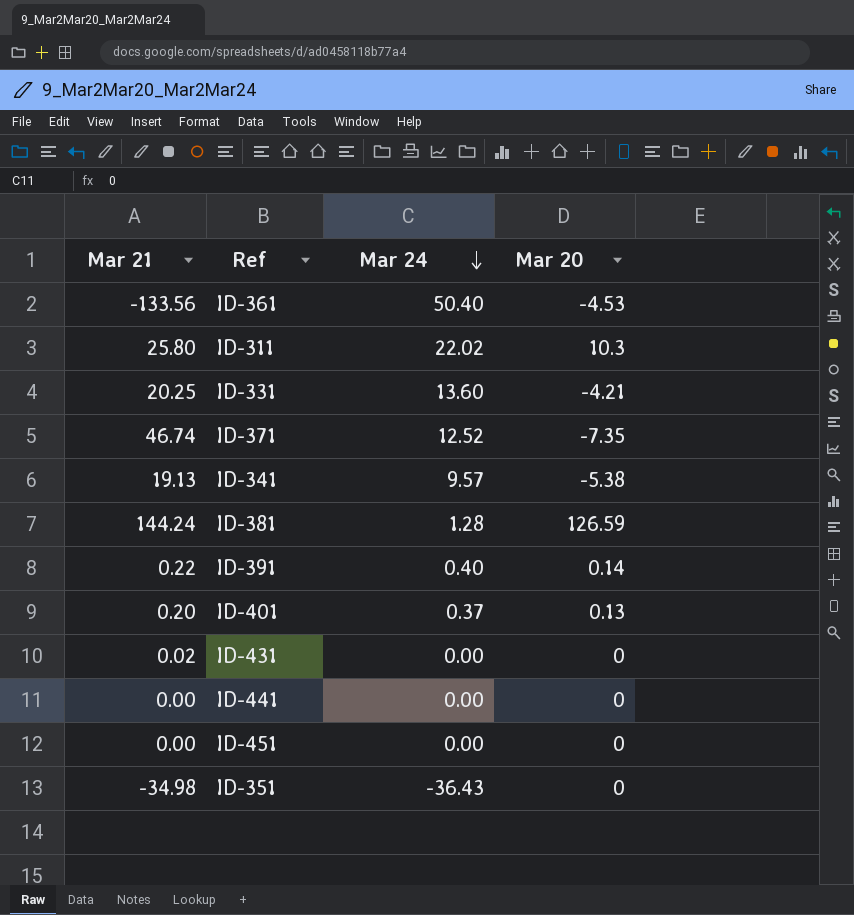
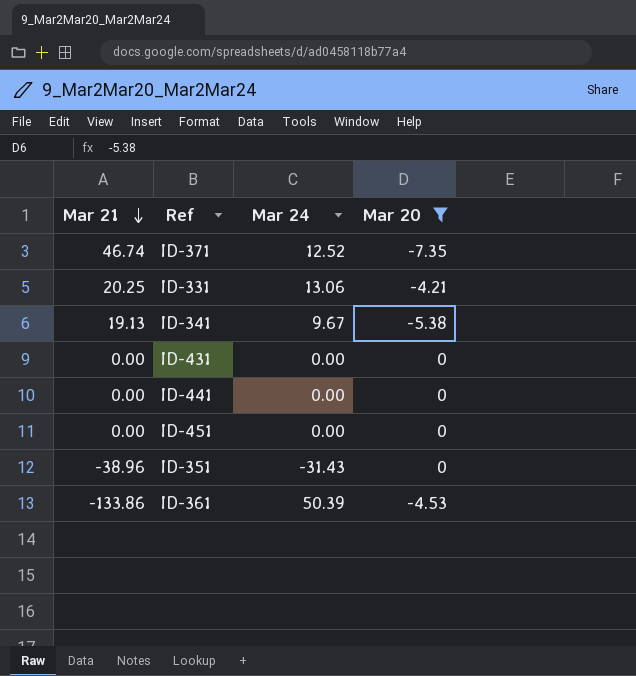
filter: none -> Mar 20 <= 0
row order: Mar 24 descending -> Mar 21 descending
ID-331 | Mar 24: 13.60 -> 13.06
ID-341 | Mar 24: 9.57 -> 9.67
ID-431 | Mar 21: 0.02 -> 0.00
ID-351 | Mar 21: -34.98 -> -38.96
ID-351 | Mar 24: -36.43 -> -31.43
ID-361 | Mar 21: -133.56 -> -133.86
ID-361 | Mar 24: 50.40 -> 50.39

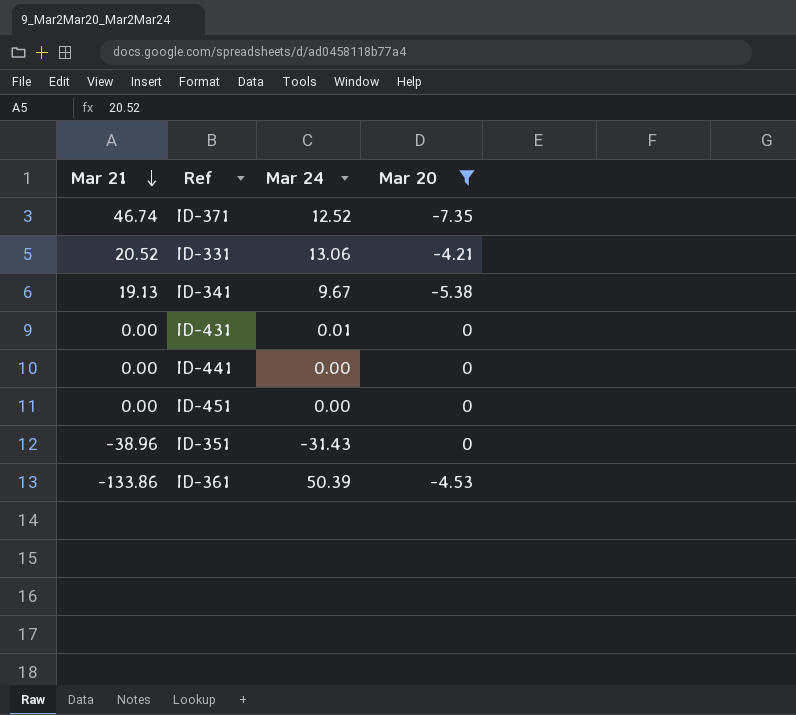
ID-331 | Mar 21: 20.25 -> 20.52
ID-431 | Mar 24: 0.00 -> 0.01

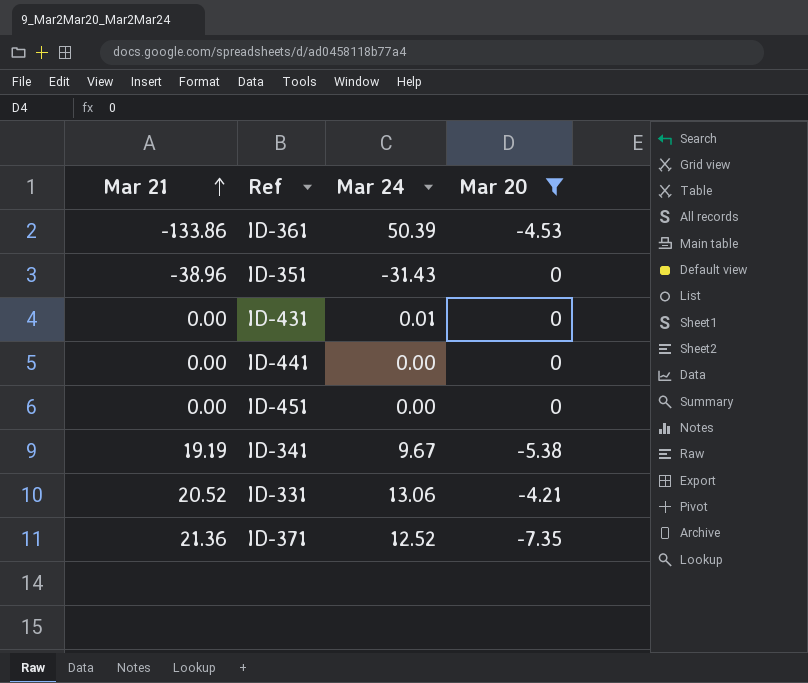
row order: Mar 21 descending -> Mar 21 ascending
ID-341 | Mar 21: 19.13 -> 19.19
ID-371 | Mar 21: 46.74 -> 21.36

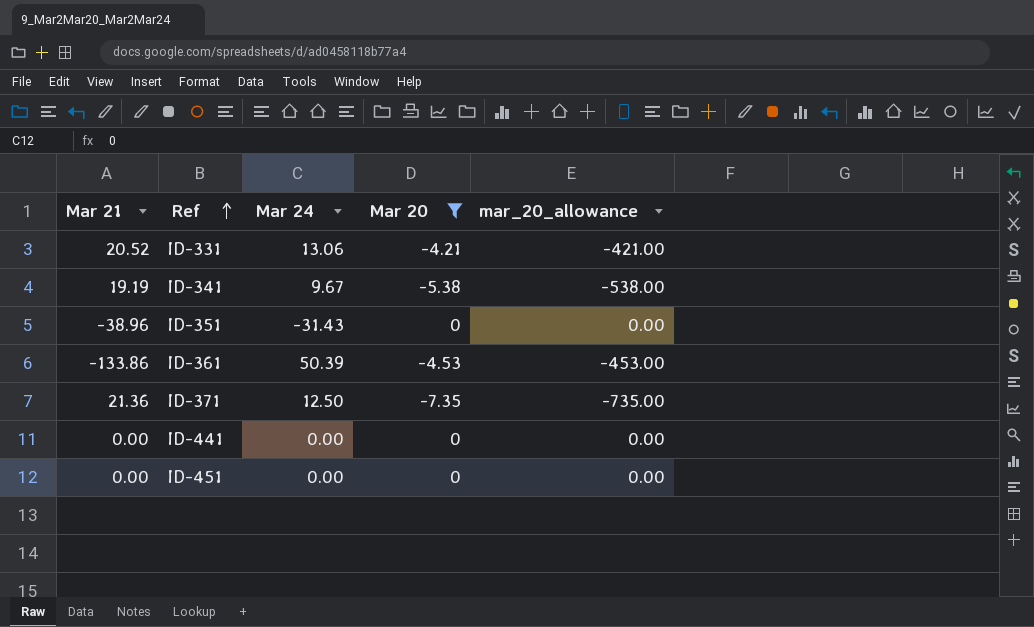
row order: Mar 21 ascending -> Ref ascending
column mar_20_allowance | formula: none -> [Mar 20] * 100
row ID-431: 0.00 | 0.01 | 0 -> none
ID-371 | Mar 24: 12.52 -> 12.50

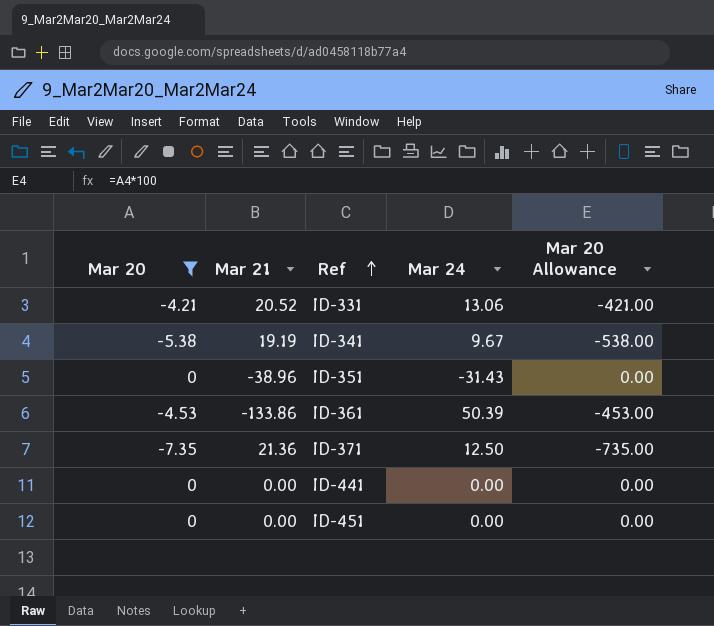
column Mar 20 | position: 4 -> 1
column name: mar_20_allowance -> Mar 20 Allowance

